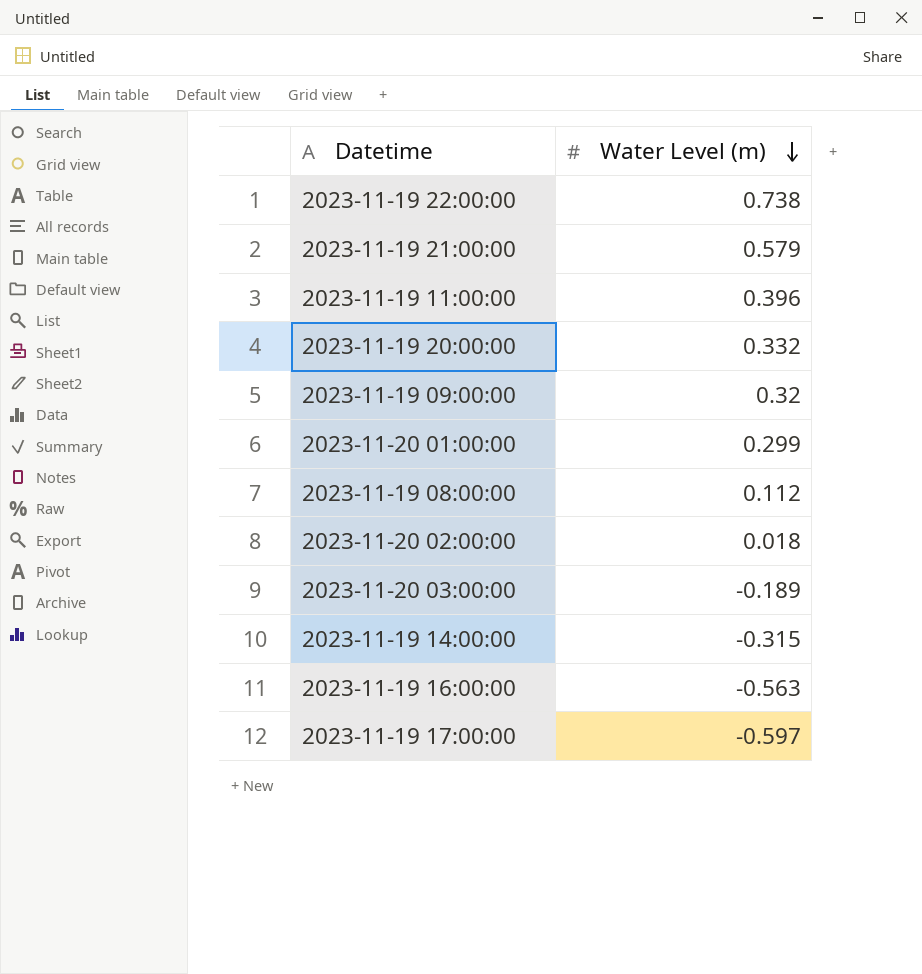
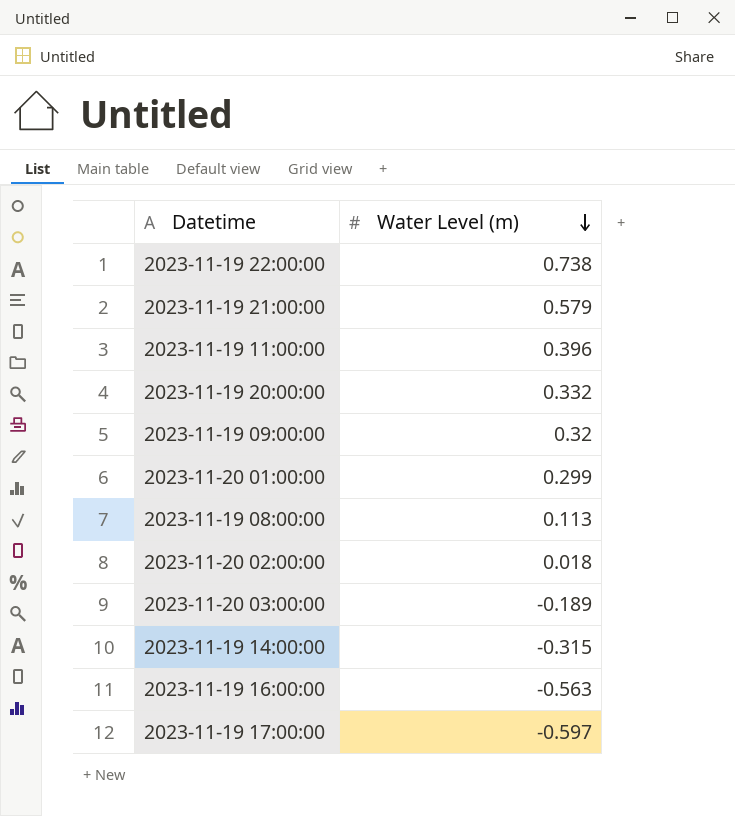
2023-11-19 08:00:00 | Water Level (m): 0.112 -> 0.113

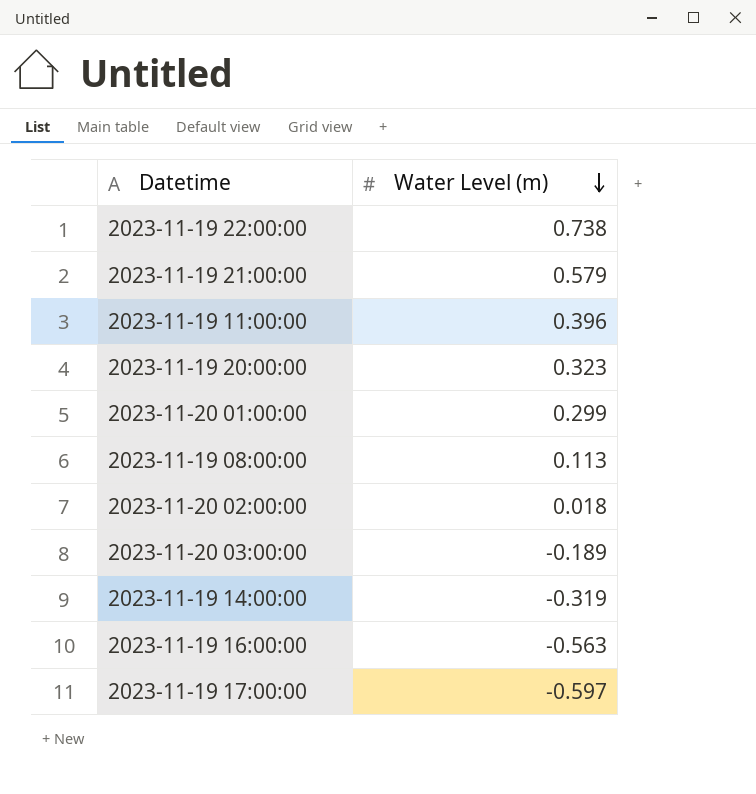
row 2023-11-19 09:00:00: 0.32 -> none
2023-11-19 20:00:00 | Water Level (m): 0.332 -> 0.323
2023-11-19 14:00:00 | Water Level (m): -0.315 -> -0.319

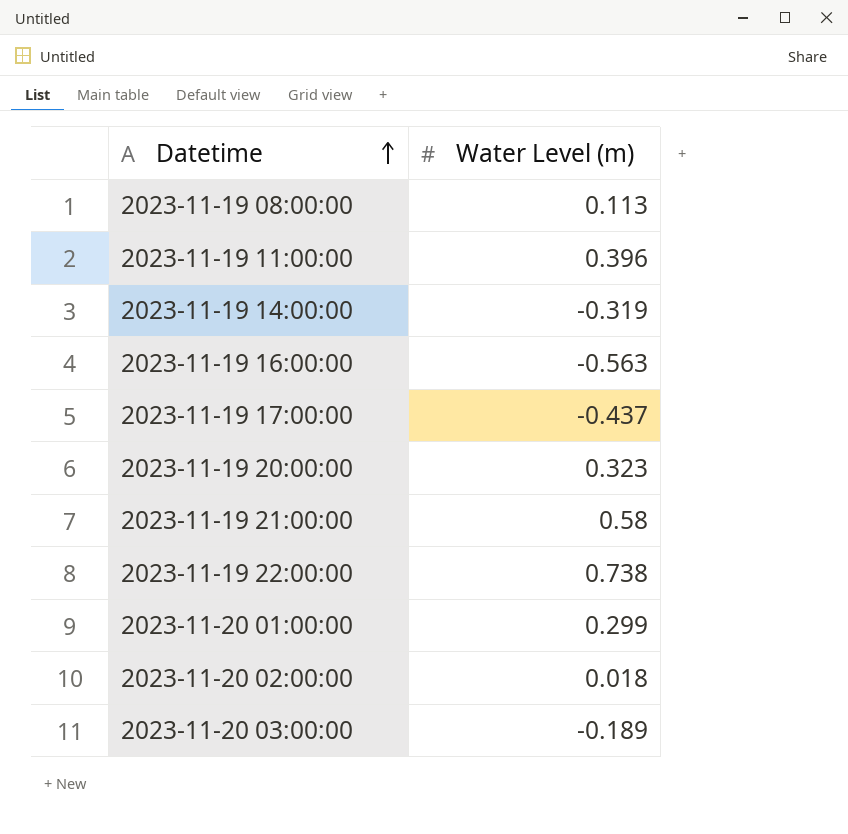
row order: Water Level (m) descending -> Datetime ascending
2023-11-19 17:00:00 | Water Level (m): -0.597 -> -0.437
2023-11-19 21:00:00 | Water Level (m): 0.579 -> 0.58

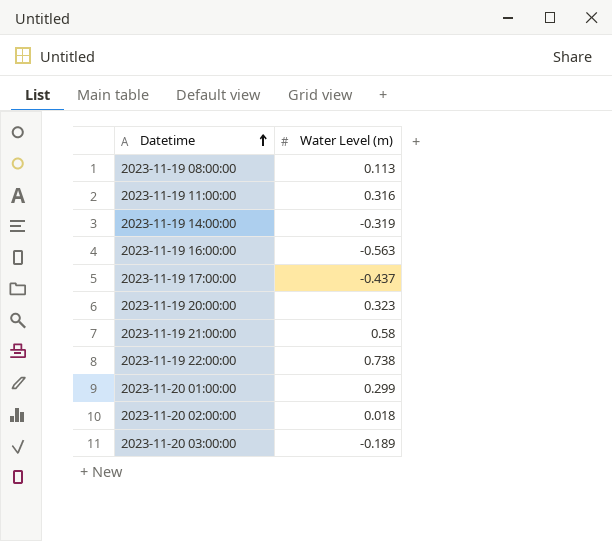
2023-11-19 11:00:00 | Water Level (m): 0.396 -> 0.316

